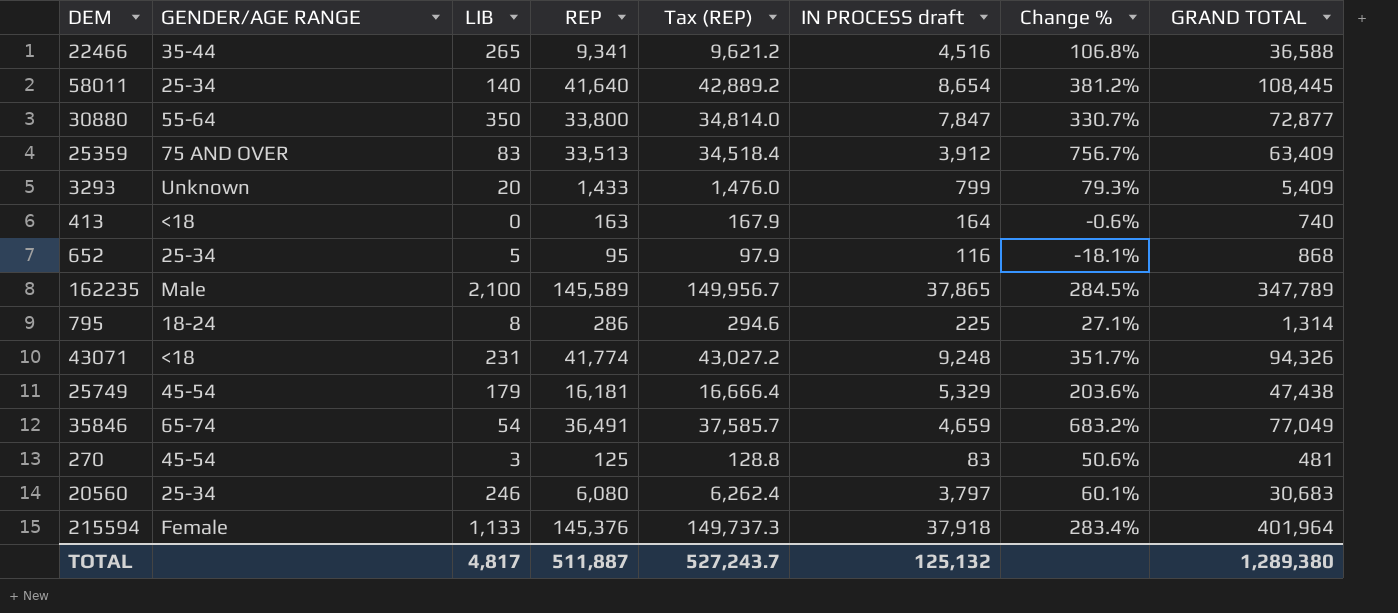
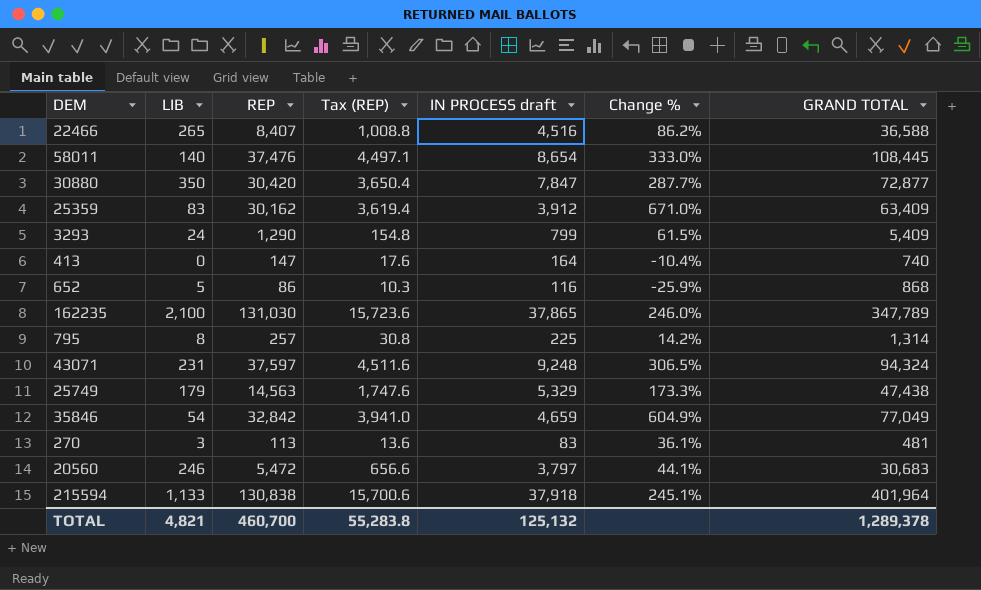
column GENDER/AGE RANGE | position: 2 -> none
column Tax (REP) | formula: [REP] * 1.03 -> [REP] * 0.12
22466 | REP: 9,341 -> 8,407
22466 | Change %: 106.8% -> 86.2%
58011 | REP: 41,640 -> 37,476
58011 | Change %: 381.2% -> 333.0%
30880 | REP: 33,800 -> 30,420
30880 | Change %: 330.7% -> 287.7%
25359 | REP: 33,513 -> 30,162
25359 | Change %: 756.7% -> 671.0%
3293 | LIB: 20 -> 24
3293 | REP: 1,433 -> 1,290
3293 | Change %: 79.3% -> 61.5%
413 | REP: 163 -> 147
413 | Change %: -0.6% -> -10.4%
652 | REP: 95 -> 86
652 | Change %: -18.1% -> -25.9%
162235 | REP: 145,589 -> 131,030
162235 | Change %: 284.5% -> 246.0%
795 | REP: 286 -> 257
795 | Change %: 27.1% -> 14.2%
43071 | REP: 41,774 -> 37,597
43071 | Change %: 351.7% -> 306.5%
43071 | GRAND TOTAL: 94,326 -> 94,324
25749 | REP: 16,181 -> 14,563
25749 | Change %: 203.6% -> 173.3%
35846 | REP: 36,491 -> 32,842
35846 | Change %: 683.2% -> 604.9%
270 | REP: 125 -> 113
270 | Change %: 50.6% -> 36.1%
20560 | REP: 6,080 -> 5,472
20560 | Change %: 60.1% -> 44.1%
215594 | REP: 145,376 -> 130,838
215594 | Change %: 283.4% -> 245.1%
TOTAL | LIB: 4,817 -> 4,821
TOTAL | REP: 511,887 -> 460,700
TOTAL | Tax (REP): 527,243.7 -> 55,283.8
TOTAL | GRAND TOTAL: 1,289,380 -> 1,289,378

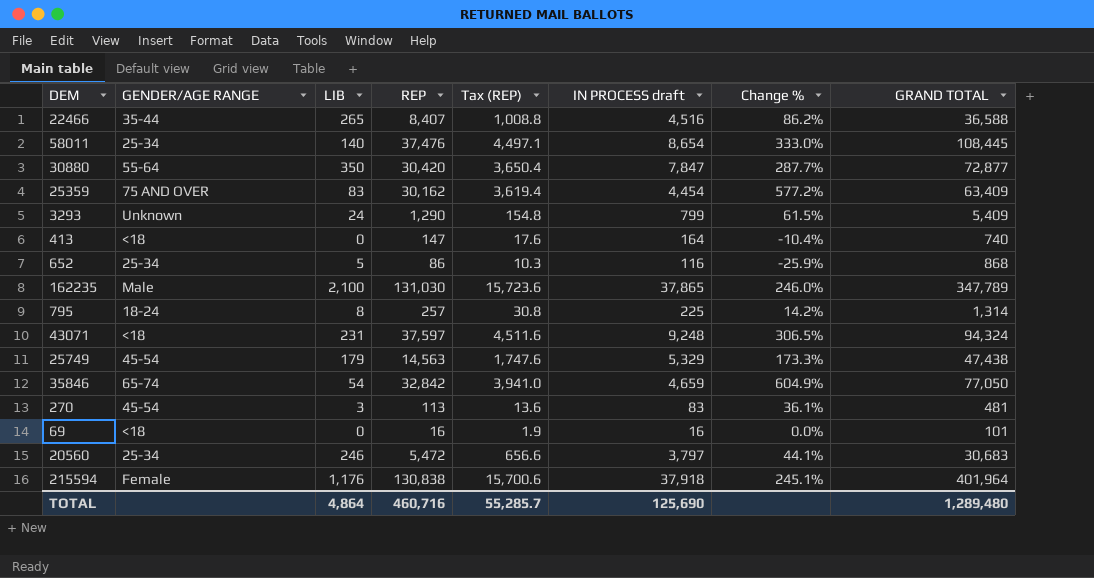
column GENDER/AGE RANGE | position: none -> 2
25359 | IN PROCESS draft: 3,912 -> 4,454
25359 | Change %: 671.0% -> 577.2%
35846 | GRAND TOTAL: 77,049 -> 77,050
row 69: none -> <18 | 0 | 16 | 1.9 | 16 | 0.0% | 101
215594 | LIB: 1,133 -> 1,176
TOTAL | LIB: 4,821 -> 4,864
TOTAL | REP: 460,700 -> 460,716
TOTAL | Tax (REP): 55,283.8 -> 55,285.7
TOTAL | IN PROCESS draft: 125,132 -> 125,690
TOTAL | GRAND TOTAL: 1,289,378 -> 1,289,480

